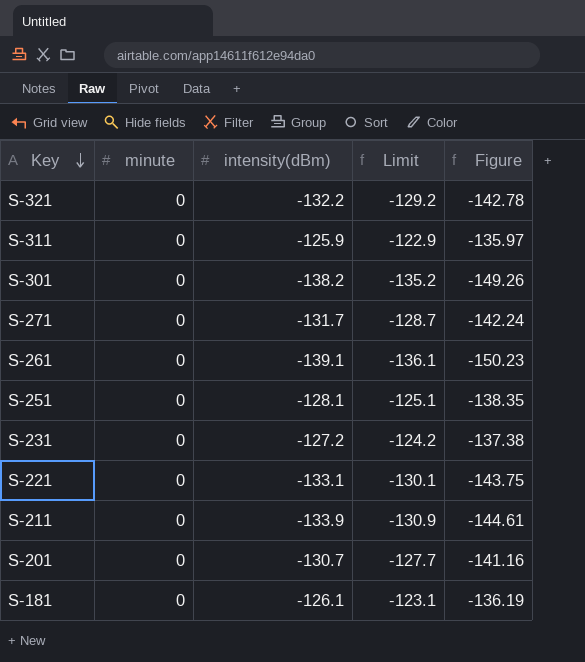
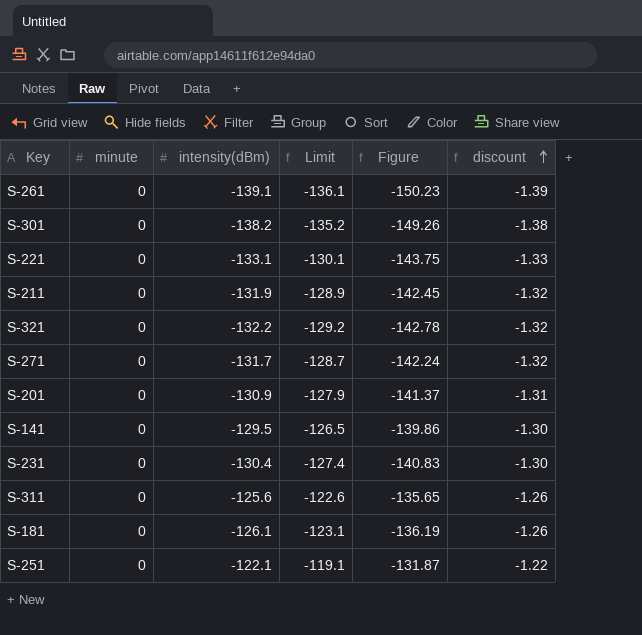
row order: Key descending -> discount ascending
column discount | formula: none -> [intensity(dBm)] * 0.01
S-211 | intensity(dBm): -133.9 -> -131.9
S-211 | Limit: -130.9 -> -128.9
S-211 | Figure: -144.61 -> -142.45
S-201 | intensity(dBm): -130.7 -> -130.9
S-201 | Limit: -127.7 -> -127.9
S-201 | Figure: -141.16 -> -141.37
row S-141: none -> 0 | -129.5 | -126.5 | -139.86 | -1.30
S-231 | intensity(dBm): -127.2 -> -130.4
S-231 | Limit: -124.2 -> -127.4
S-231 | Figure: -137.38 -> -140.83
S-311 | intensity(dBm): -125.9 -> -125.6
S-311 | Limit: -122.9 -> -122.6
S-311 | Figure: -135.97 -> -135.65
S-251 | intensity(dBm): -128.1 -> -122.1
S-251 | Limit: -125.1 -> -119.1
S-251 | Figure: -138.35 -> -131.87

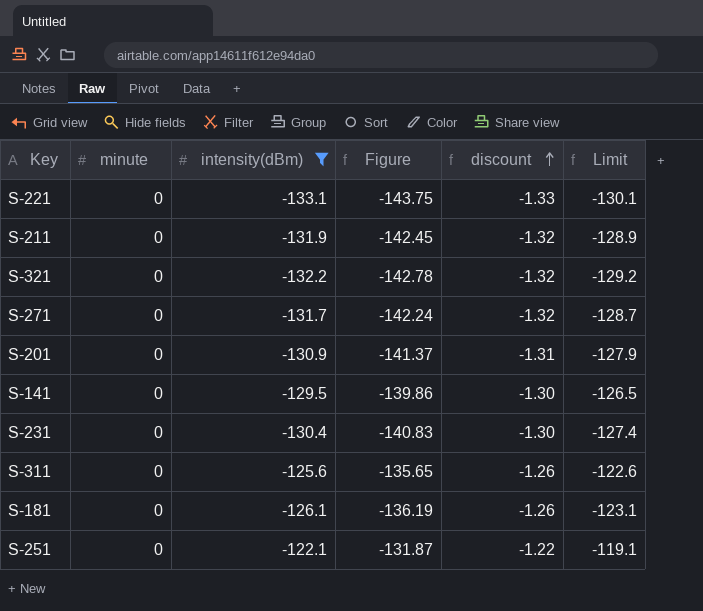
filter: none -> intensity(dBm) >= -133.1
column Limit | position: 4 -> 6

